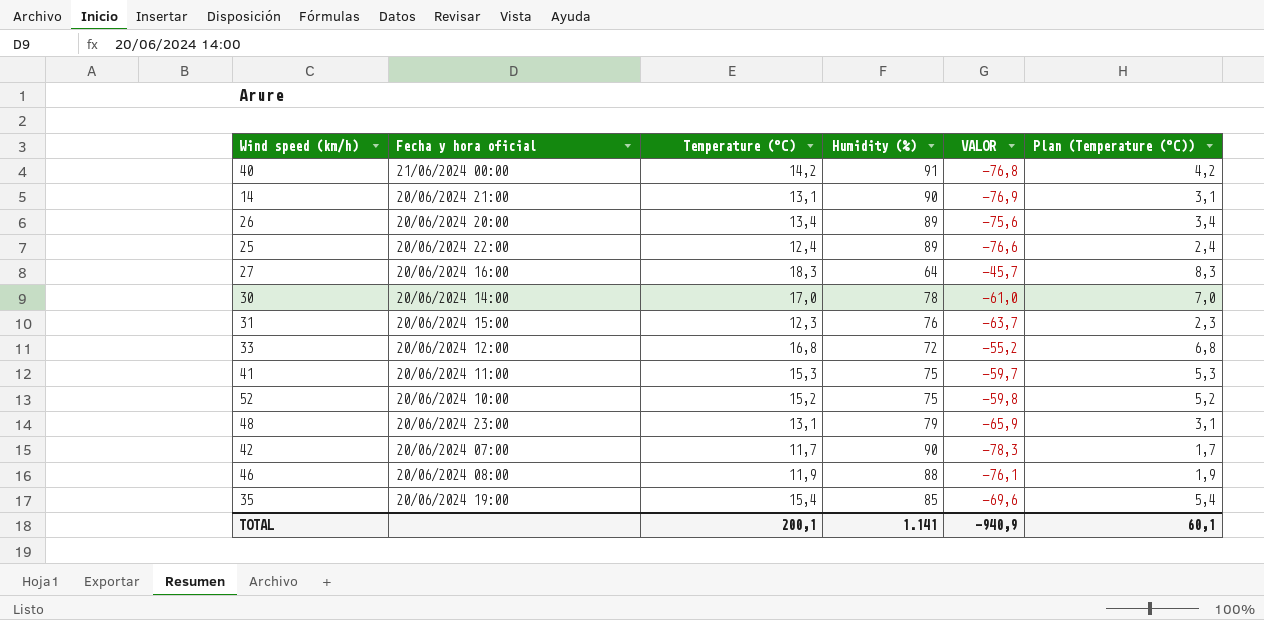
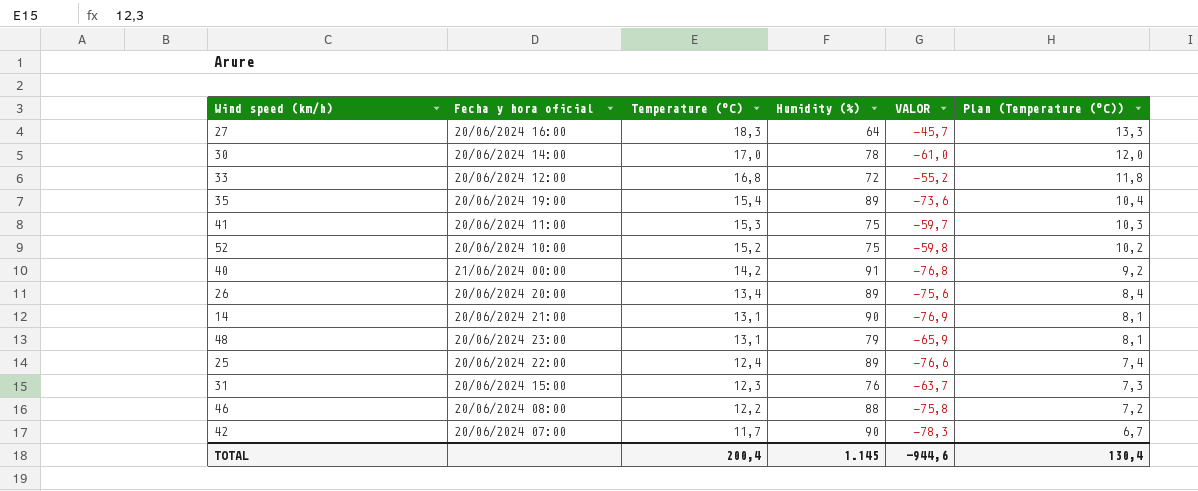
row order: none -> Temperature (ºC) descending
column Plan (Temperature (ºC)) | formula: [Temperature (ºC)] - 10 -> [Temperature (ºC)] - 5
35 | Humidity (%): 85 -> 89
35 | VALOR: -69,6 -> -73,6
46 | Temperature (ºC): 11,9 -> 12,2
46 | VALOR: -76,1 -> -75,8
TOTAL | Temperature (ºC): 200,1 -> 200,4
TOTAL | Humidity (%): 1.141 -> 1.145
TOTAL | VALOR: -940,9 -> -944,6
TOTAL | Plan (Temperature (ºC)): 60,1 -> 130,4

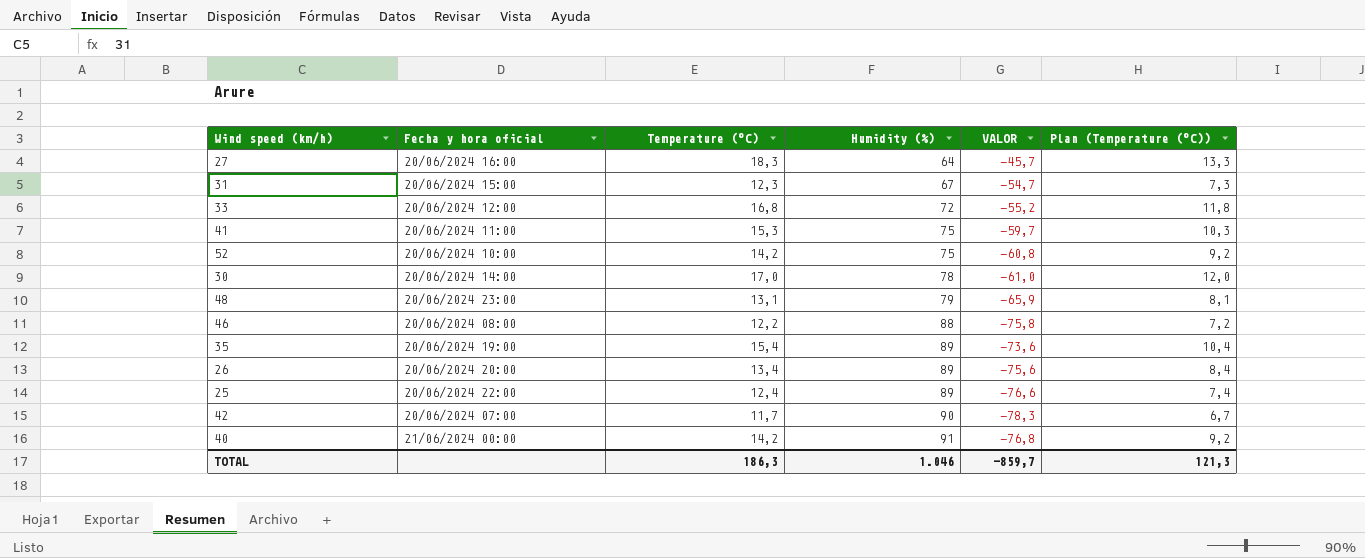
row order: Temperature (ºC) descending -> Humidity (%) ascending
row 14: 20/06/2024 21:00 | 13,1 | 90 | -76,9 | 8,1 -> none
31 | Humidity (%): 76 -> 67
31 | VALOR: -63,7 -> -54,7
52 | Temperature (ºC): 15,2 -> 14,2
52 | VALOR: -59,8 -> -60,8
52 | Plan (Temperature (ºC)): 10,2 -> 9,2
TOTAL | Temperature (ºC): 200,4 -> 186,3
TOTAL | Humidity (%): 1.145 -> 1.046
TOTAL | VALOR: -944,6 -> -859,7
TOTAL | Plan (Temperature (ºC)): 130,4 -> 121,3

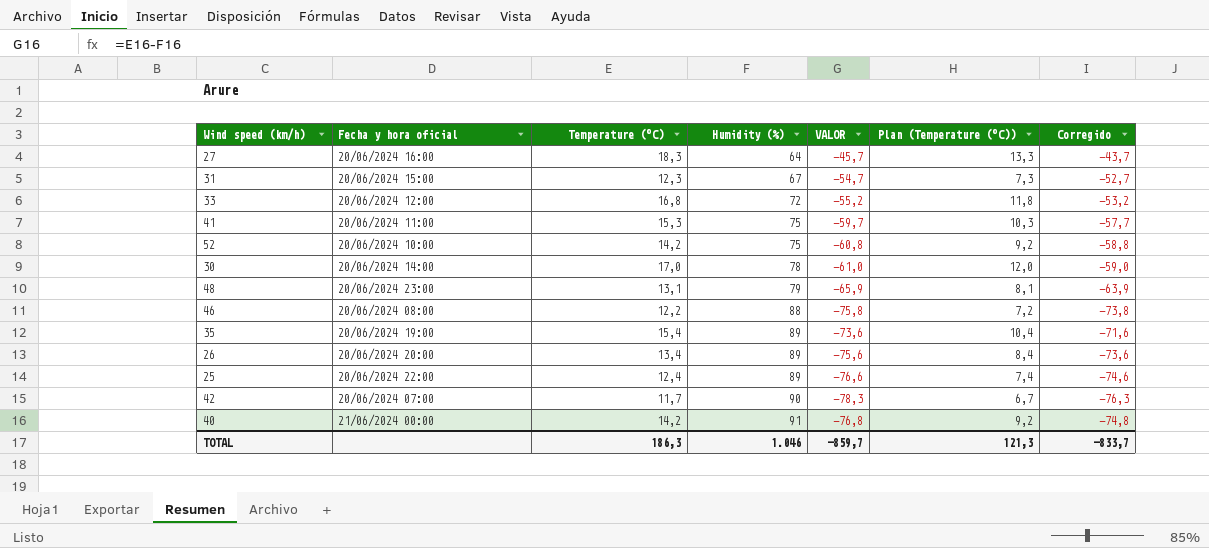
column Corregido | formula: none -> [VALOR] + 2

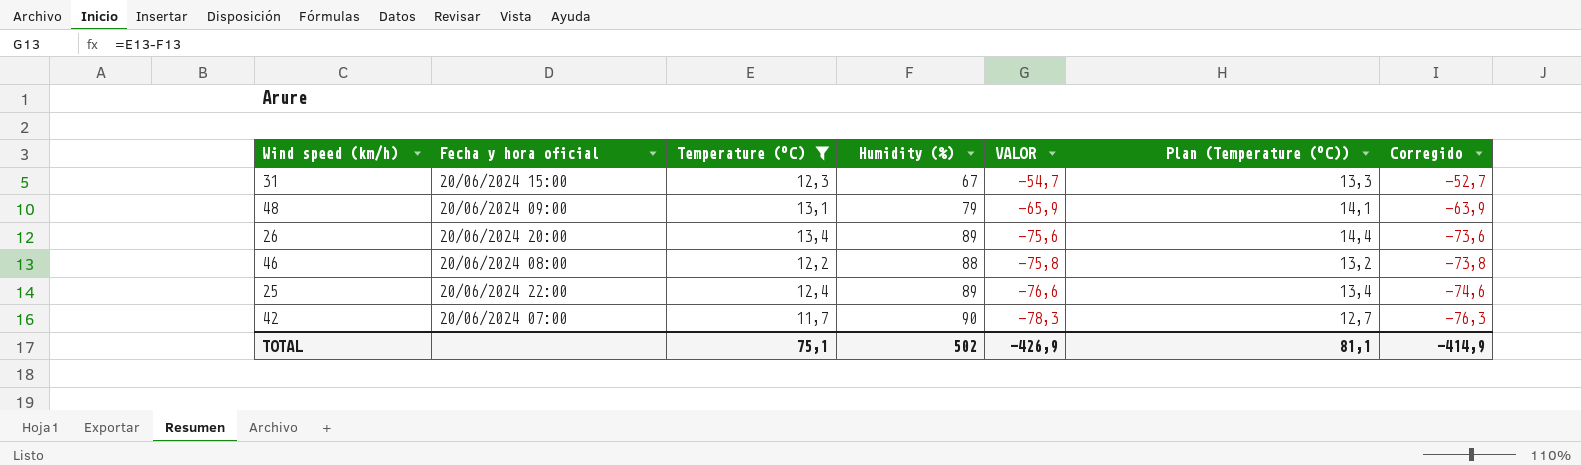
filter: none -> Temperature (ºC) <= 13,4
row order: Humidity (%) ascending -> VALOR descending
column Plan (Temperature (ºC)) | formula: [Temperature (ºC)] - 5 -> [Temperature (ºC)] + 1
48 | Fecha y hora oficial: 20/06/2024 23:00 -> 20/06/2024 09:00
TOTAL | Temperature (ºC): 186,3 -> 75,1
TOTAL | Humidity (%): 1.046 -> 502
TOTAL | VALOR: -859,7 -> -426,9
TOTAL | Plan (Temperature (ºC)): 121,3 -> 81,1
TOTAL | Corregido: -833,7 -> -414,9

